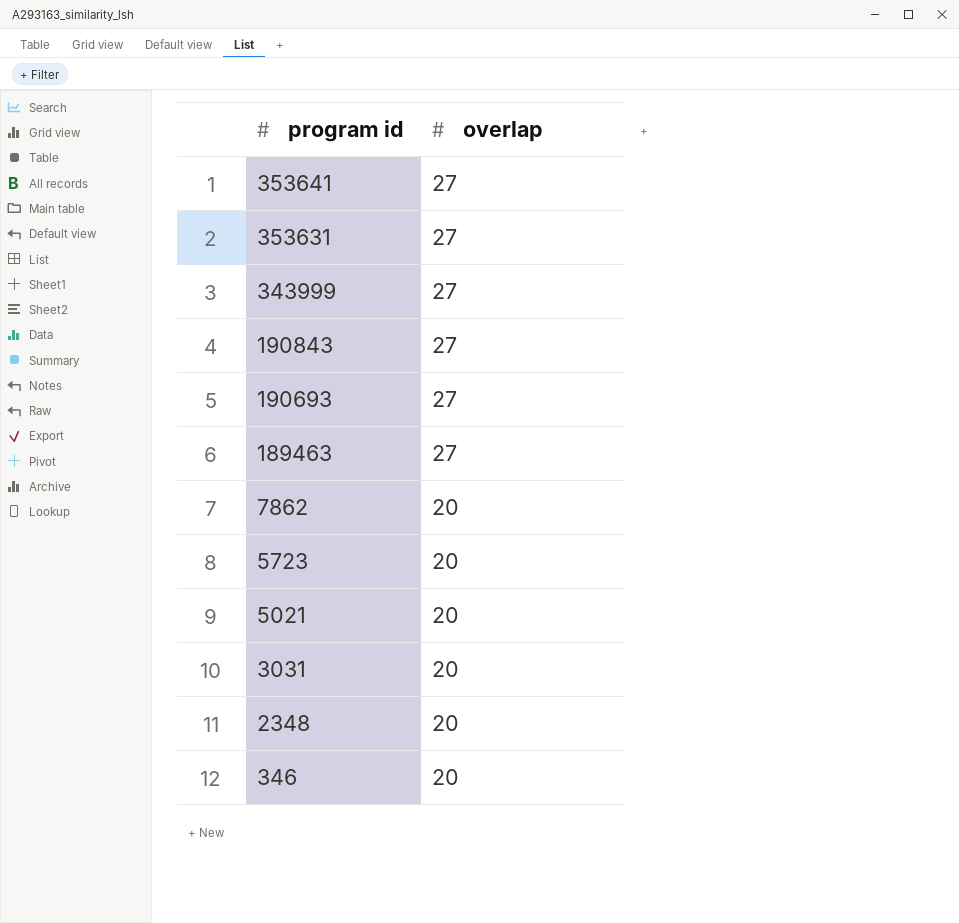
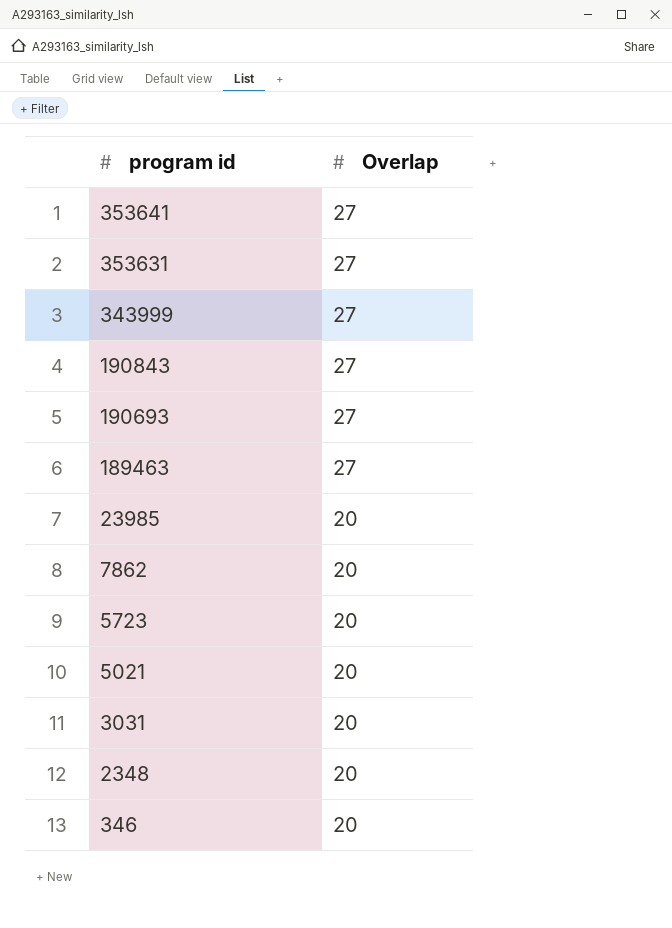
column name: overlap -> Overlap
row 23985: none -> 20

